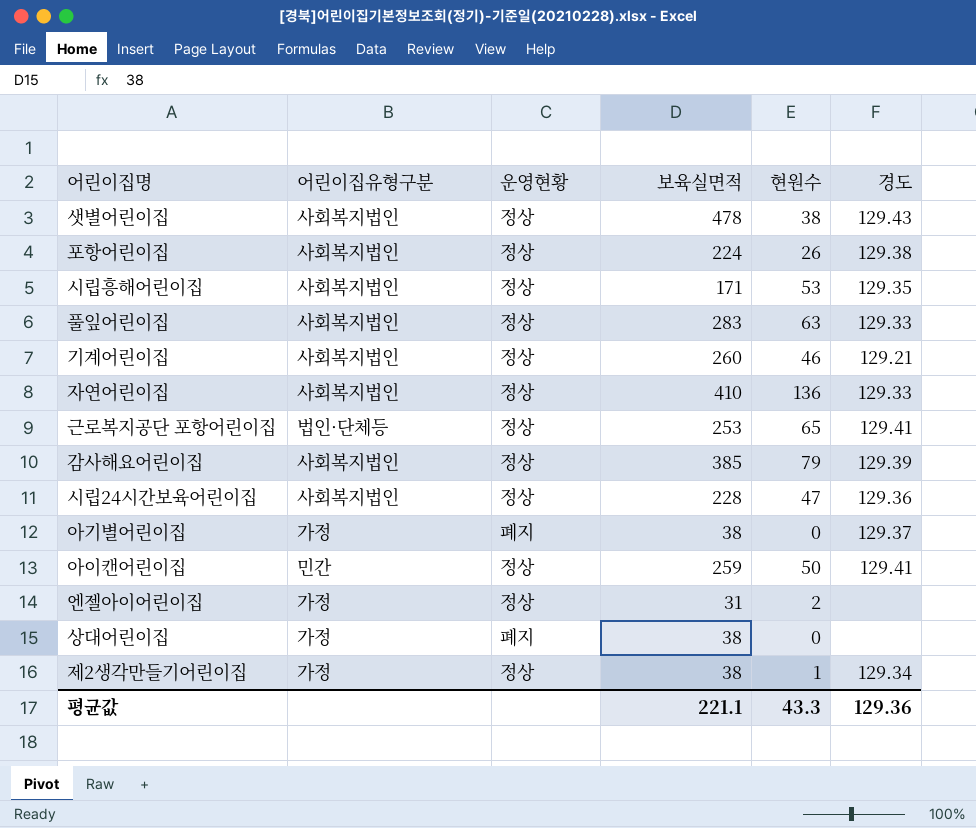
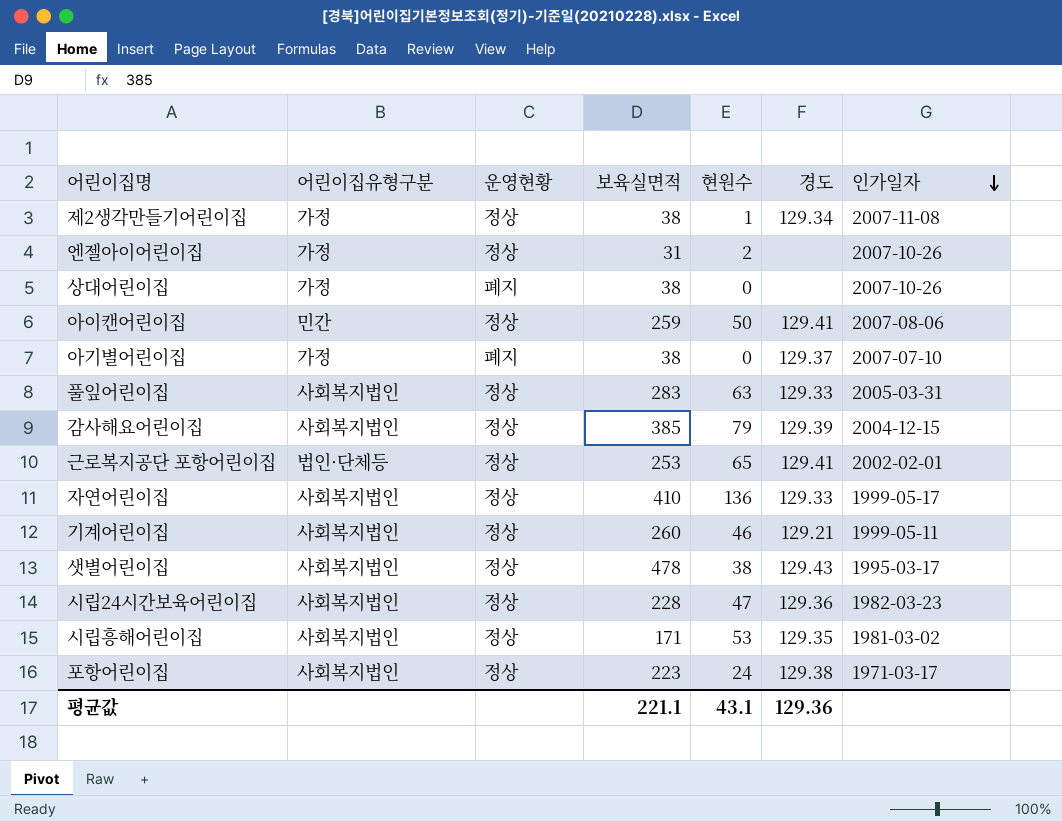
row order: none -> 인가일자 descending
column 인가일자 | position: none -> 7
포항어린이집 | 보육실면적: 224 -> 223
포항어린이집 | 현원수: 26 -> 24
평균값 | 현원수: 43.3 -> 43.1

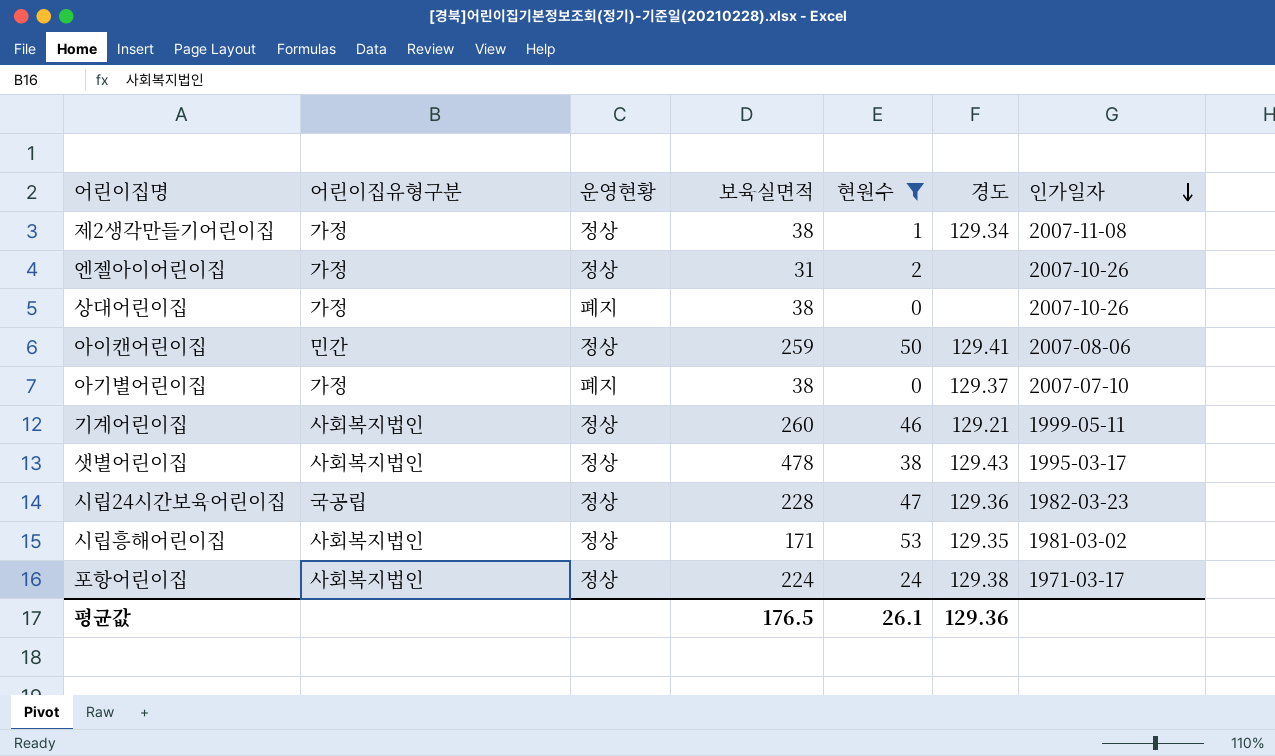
filter: none -> 현원수 <= 53
시립24시간보육어린이집 | 어린이집유형구분: 사회복지법인 -> 국공립
포항어린이집 | 보육실면적: 223 -> 224
평균값 | 보육실면적: 221.1 -> 176.5
평균값 | 현원수: 43.1 -> 26.1

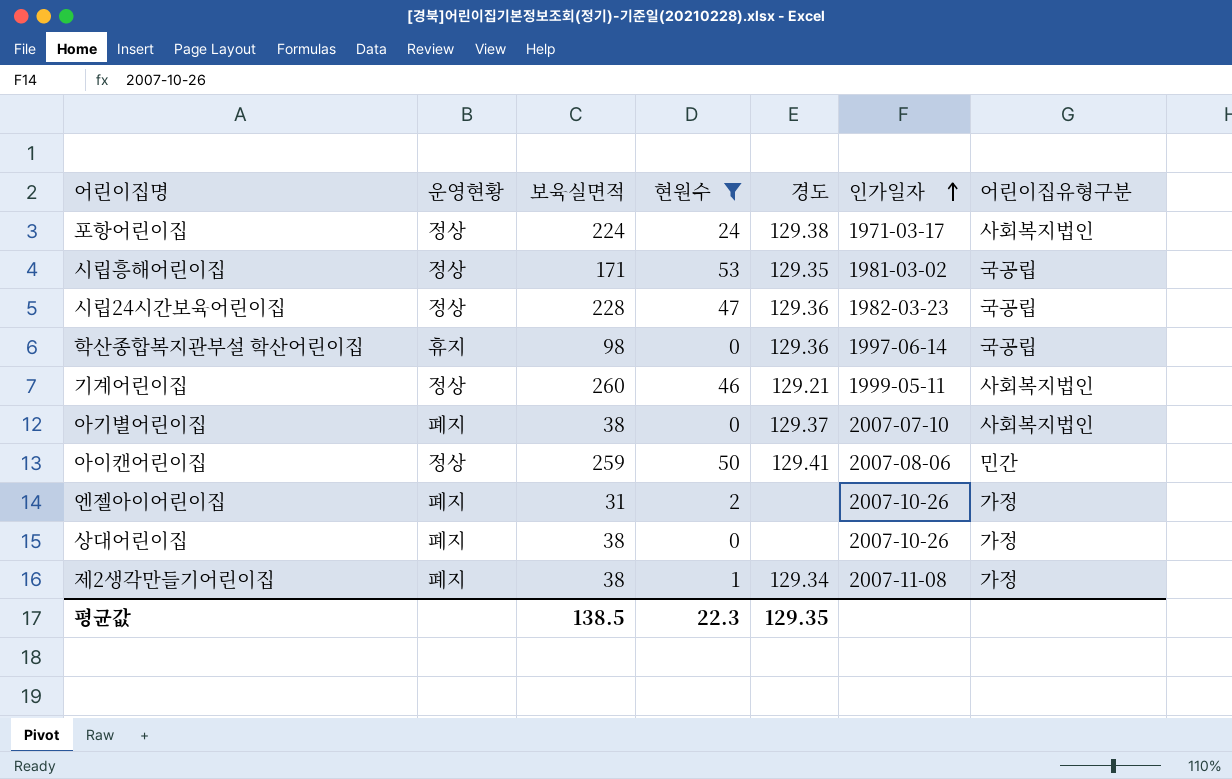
row order: 인가일자 descending -> 인가일자 ascending
column 어린이집유형구분 | position: 2 -> 7
row 샛별어린이집: 사회복지법인 | 정상 | 478 | 38 | 129.43 | 1995-03-17 -> none
시립흥해어린이집 | 어린이집유형구분: 사회복지법인 -> 국공립
row 학산종합복지관부설 학산어린이집: none -> 휴지 | 98 | 0 | 129.36 | 1997-06-14 | 국공립
아기별어린이집 | 어린이집유형구분: 가정 -> 사회복지법인
엔젤아이어린이집 | 운영현황: 정상 -> 폐지
제2생각만들기어린이집 | 운영현황: 정상 -> 폐지
평균값 | 보육실면적: 176.5 -> 138.5
평균값 | 현원수: 26.1 -> 22.3
평균값 | 경도: 129.36 -> 129.35

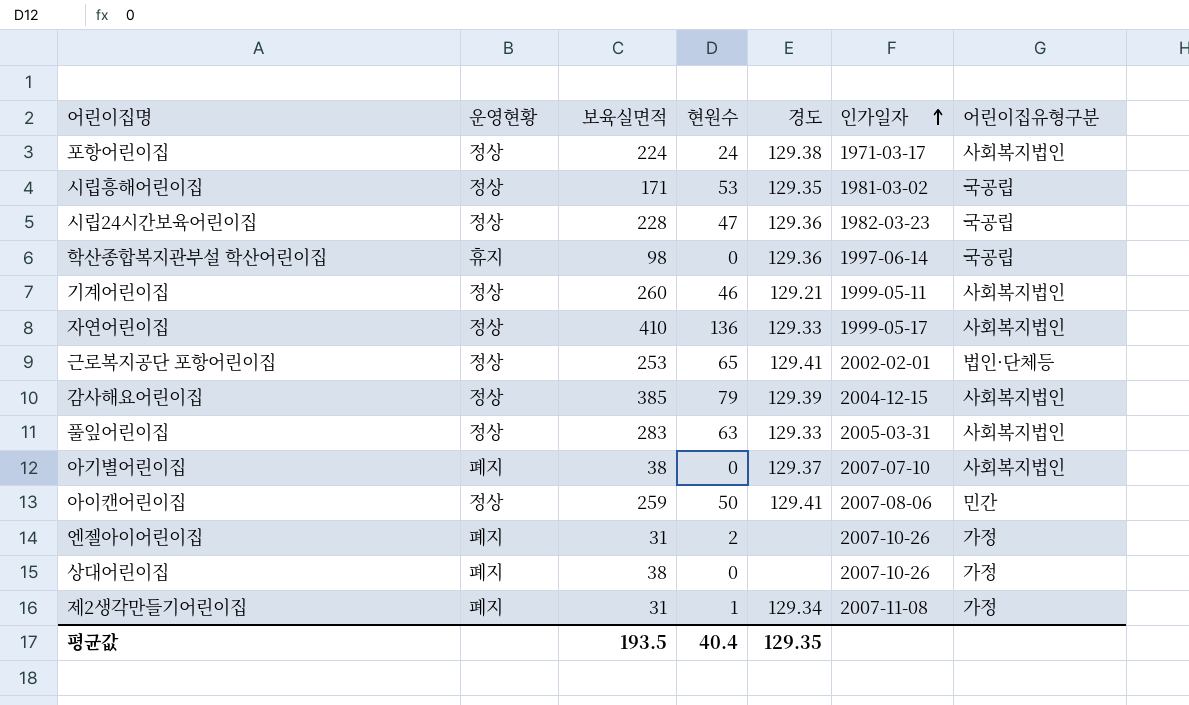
filter: 현원수 <= 53 -> none
제2생각만들기어린이집 | 보육실면적: 38 -> 31
평균값 | 보육실면적: 138.5 -> 193.5
평균값 | 현원수: 22.3 -> 40.4

